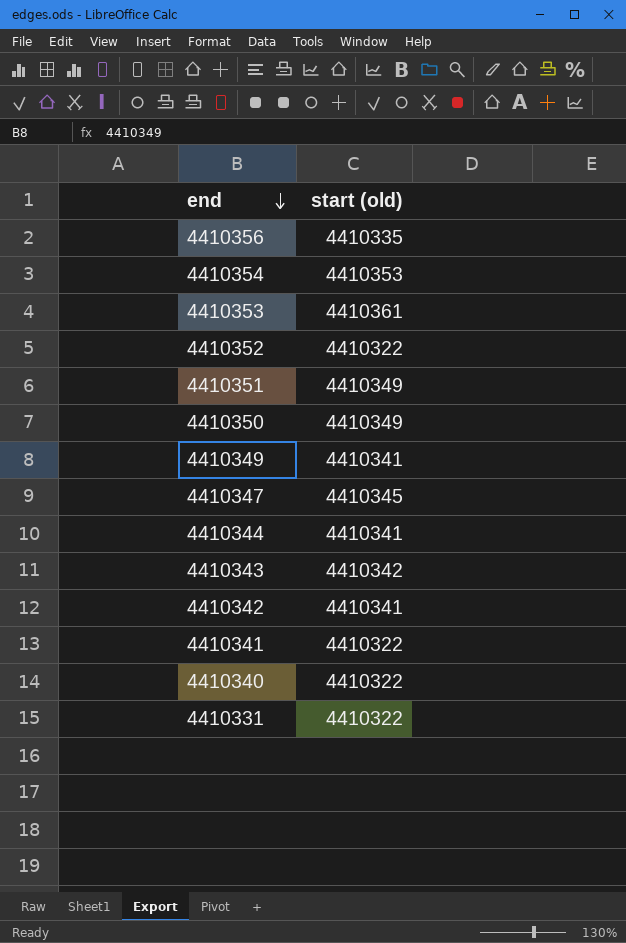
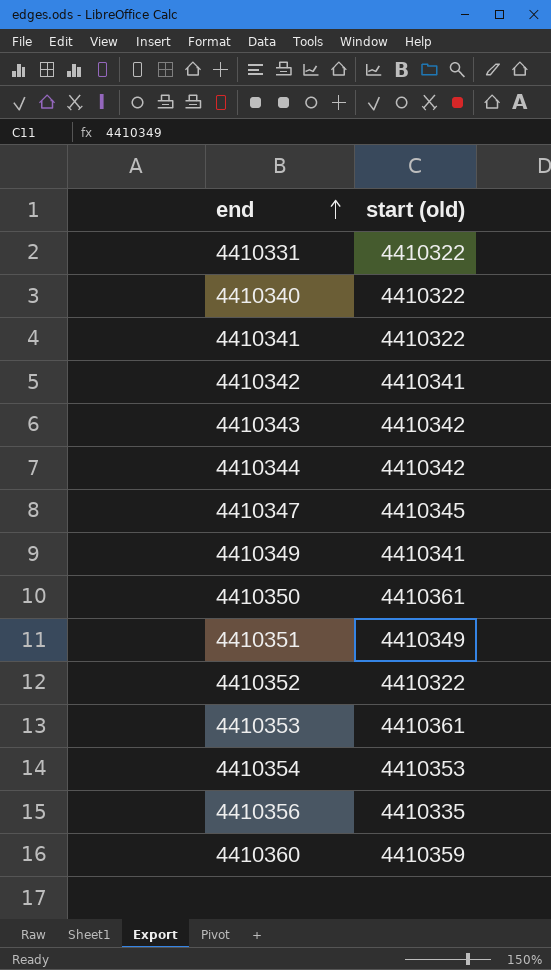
row order: end descending -> end ascending
4410344 | start (old): 4410341 -> 4410342
4410350 | start (old): 4410349 -> 4410361
row 4410360: none -> 4410359

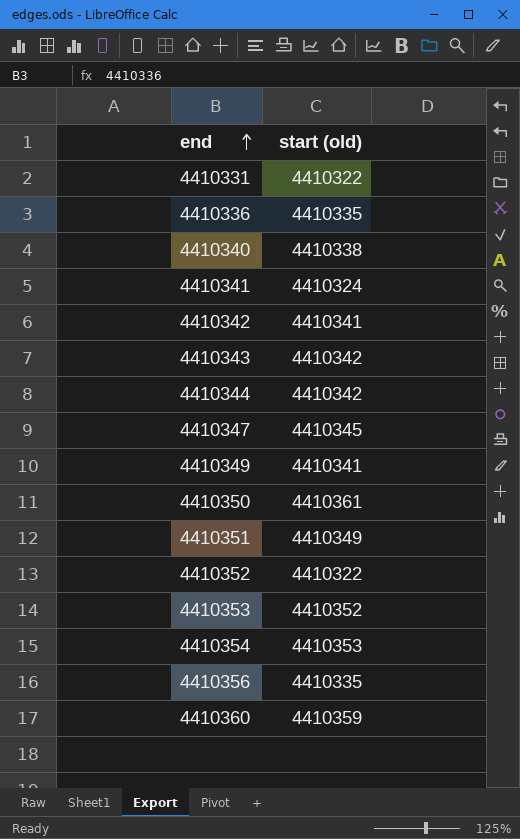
row 4410336: none -> 4410335
4410340 | start (old): 4410322 -> 4410338
4410341 | start (old): 4410322 -> 4410324
4410353 | start (old): 4410361 -> 4410352

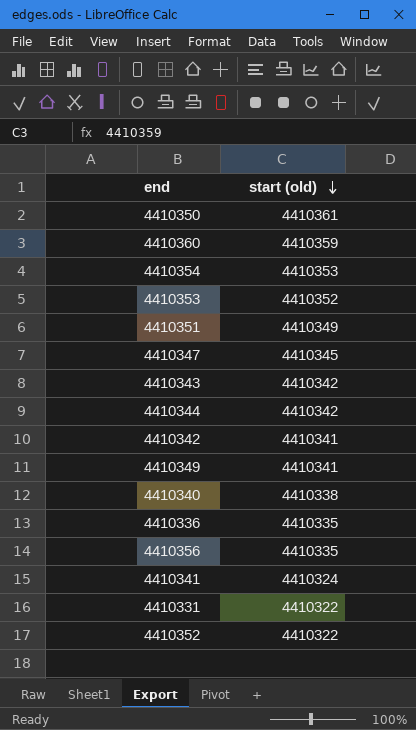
row order: end ascending -> start (old) descending

